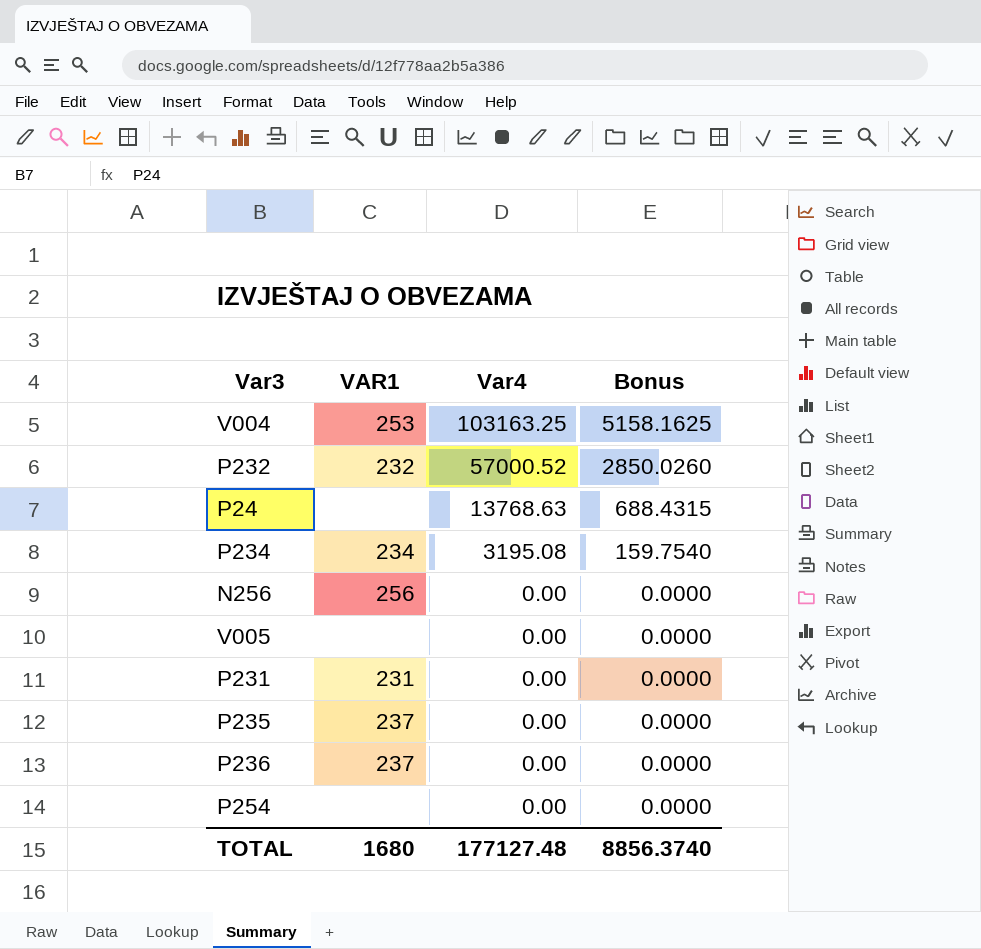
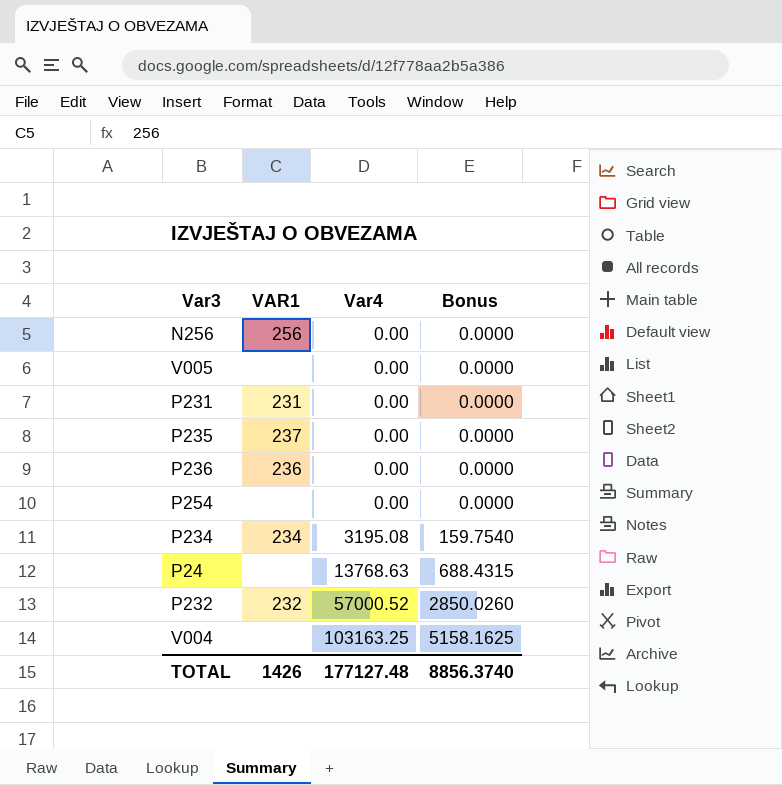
row order: Var4 descending -> Var4 ascending
P236 | VAR1: 237 -> 236
V004 | VAR1: 253 -> none
TOTAL | VAR1: 1680 -> 1426

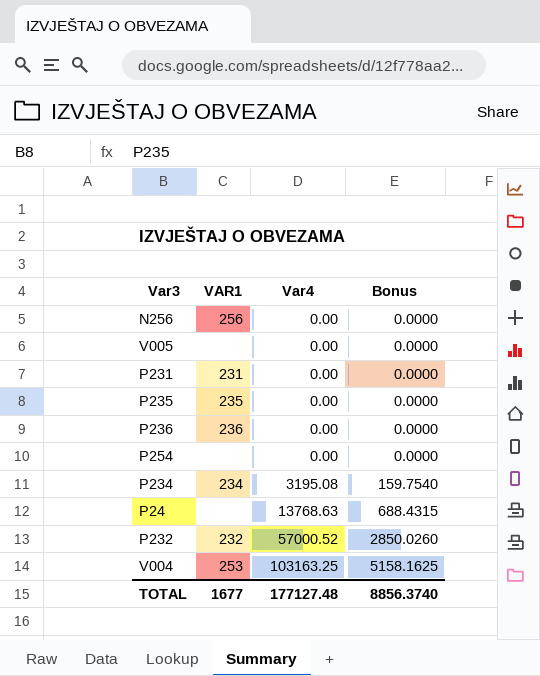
P235 | VAR1: 237 -> 235
V004 | VAR1: none -> 253
TOTAL | VAR1: 1426 -> 1677

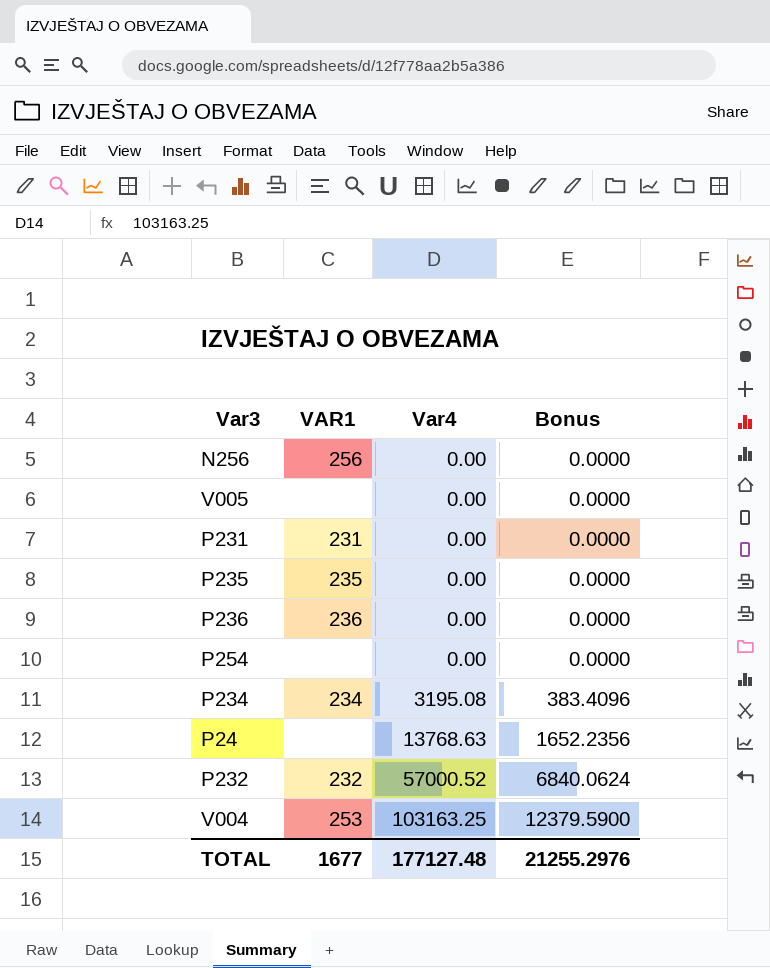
column Bonus | formula: [Var4] * 0.05 -> [Var4] * 0.12
TOTAL | Bonus: 8856.3740 -> 21255.2976

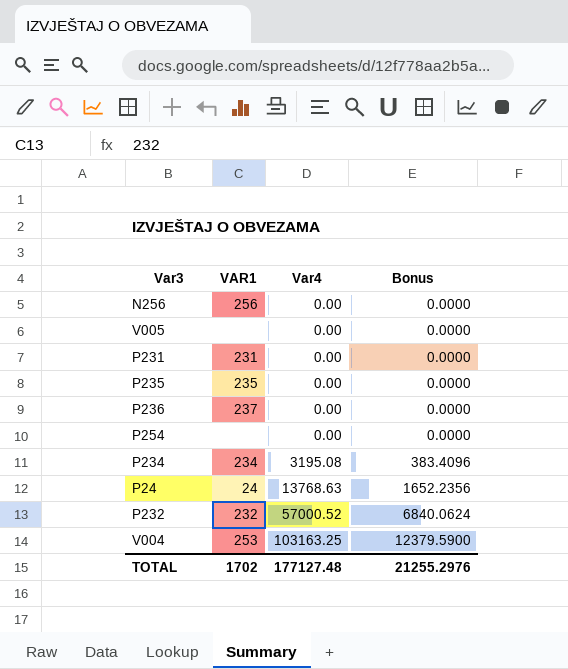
P236 | VAR1: 236 -> 237
P24 | VAR1: none -> 24
TOTAL | VAR1: 1677 -> 1702

